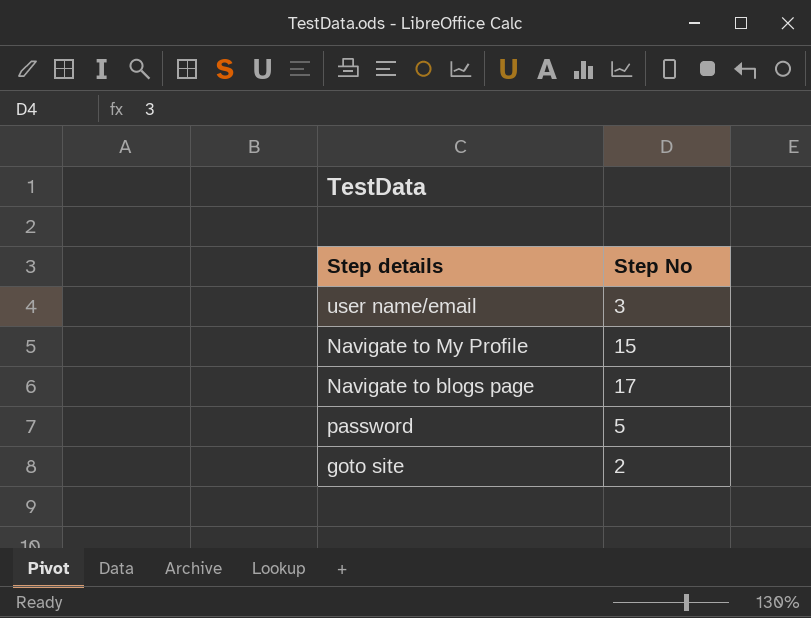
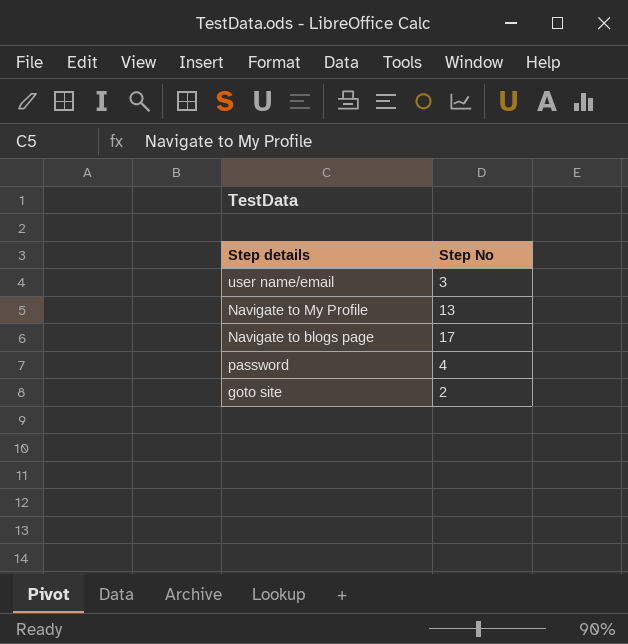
Navigate to My Profile | Step No: 15 -> 13
password | Step No: 5 -> 4

